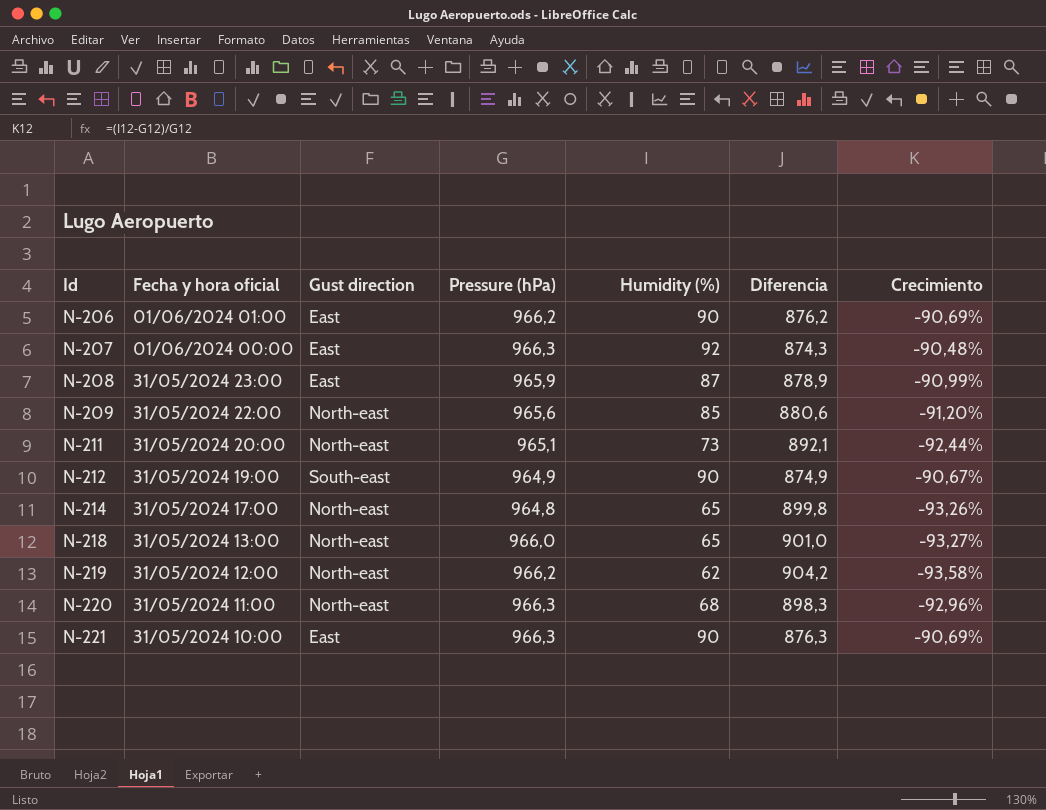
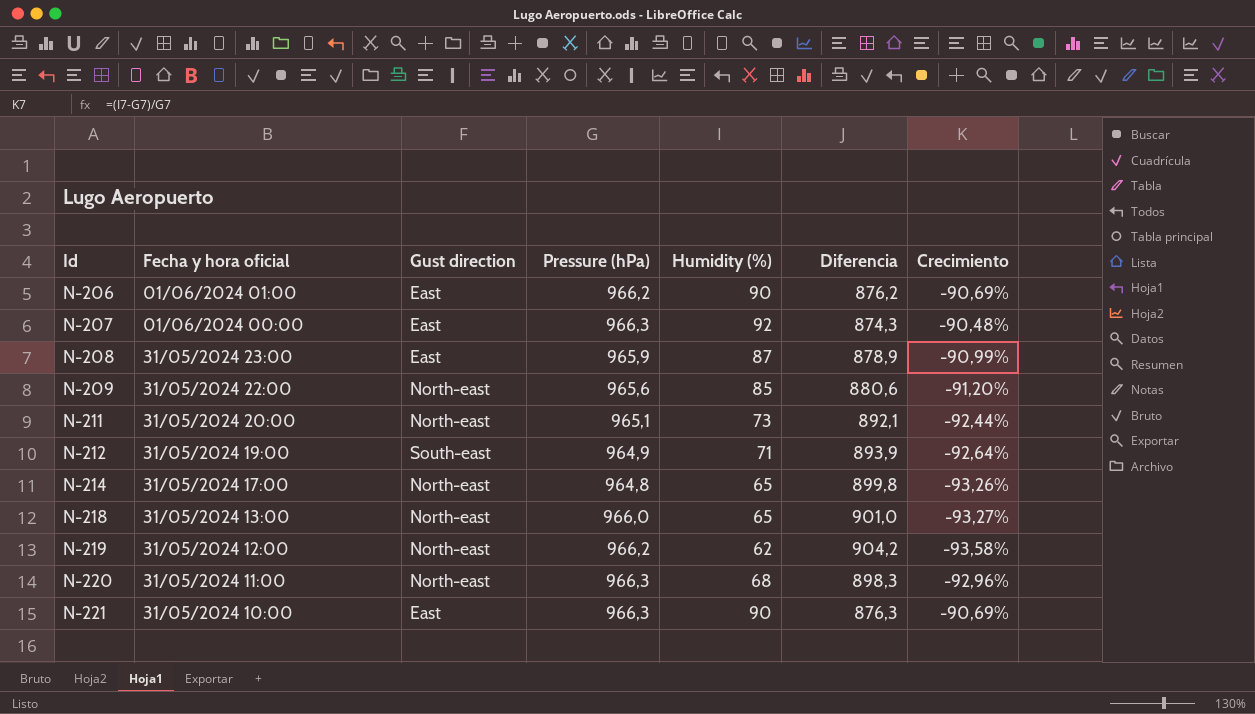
N-212 | Humidity (%): 90 -> 71
N-212 | Diferencia: 874,9 -> 893,9
N-212 | Crecimiento: -90,67% -> -92,64%

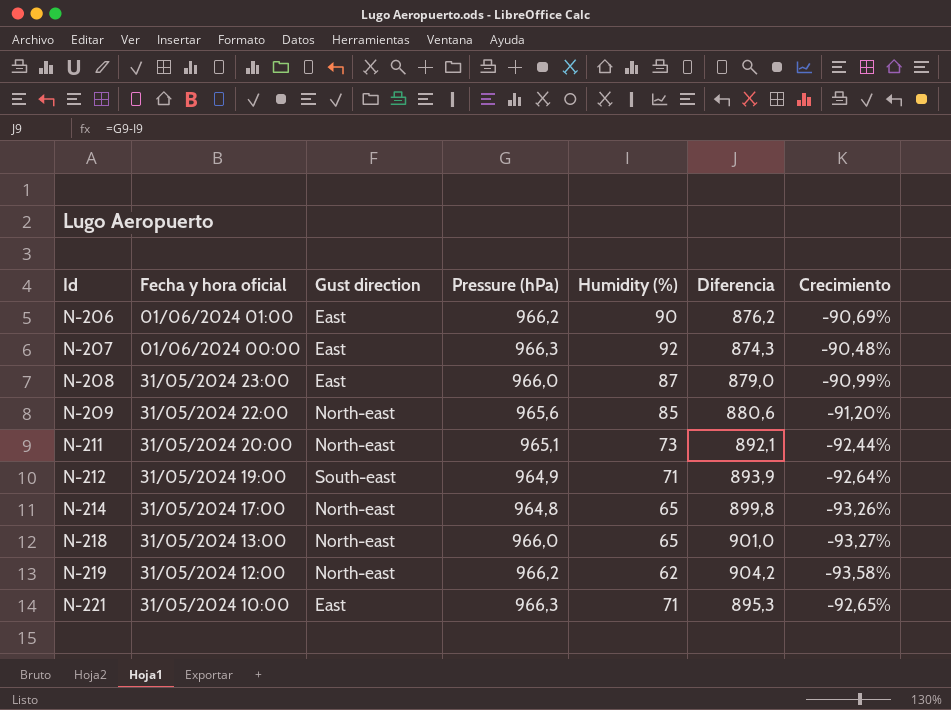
row N-220: 31/05/2024 11:00 | North-east | 966,3 | 68 | 898,3 | -92,96% -> none
N-208 | Pressure (hPa): 965,9 -> 966,0
N-208 | Diferencia: 878,9 -> 879,0
N-221 | Humidity (%): 90 -> 71
N-221 | Diferencia: 876,3 -> 895,3
N-221 | Crecimiento: -90,69% -> -92,65%

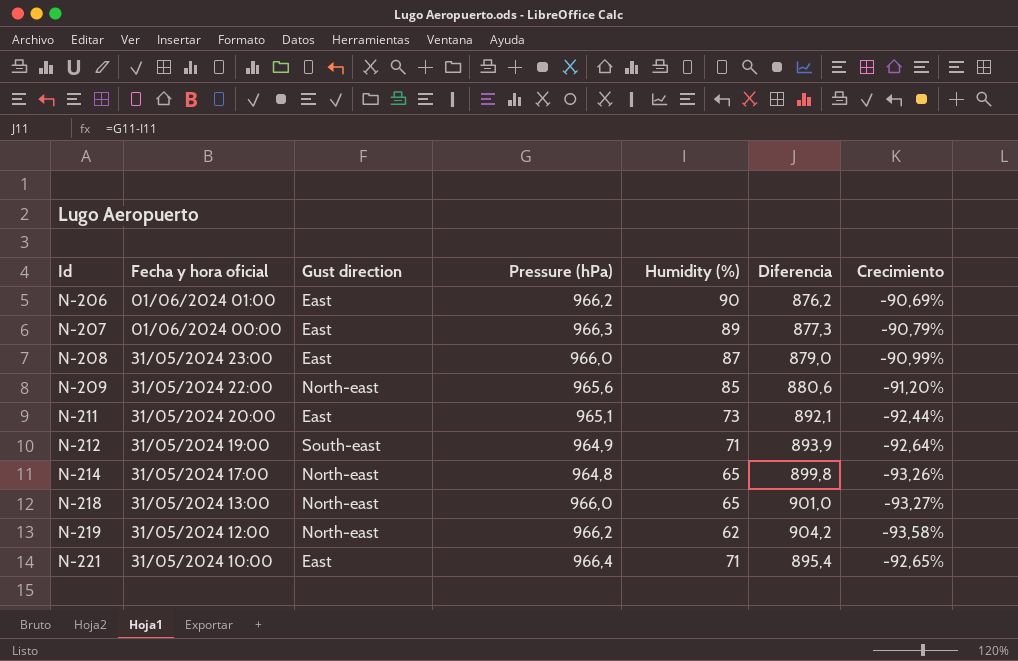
N-207 | Humidity (%): 92 -> 89
N-207 | Diferencia: 874,3 -> 877,3
N-207 | Crecimiento: -90,48% -> -90,79%
N-211 | Gust direction: North-east -> East
N-221 | Pressure (hPa): 966,3 -> 966,4
N-221 | Diferencia: 895,3 -> 895,4

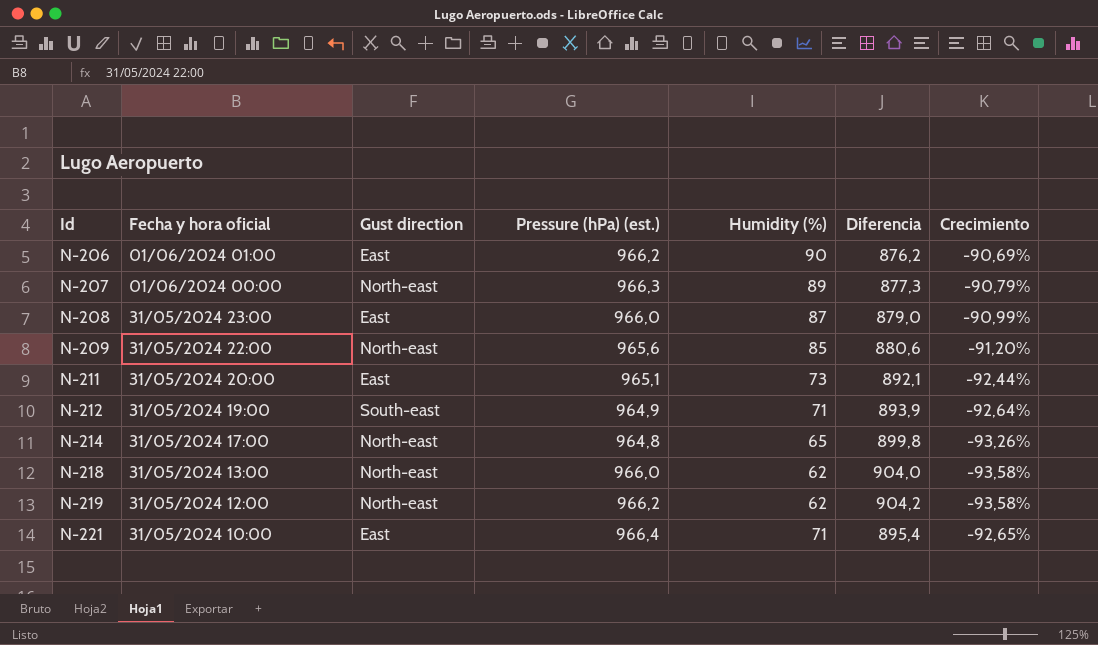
column name: Pressure (hPa) -> Pressure (hPa) (est.)
N-207 | Gust direction: East -> North-east
N-218 | Humidity (%): 65 -> 62
N-218 | Diferencia: 901,0 -> 904,0
N-218 | Crecimiento: -93,27% -> -93,58%

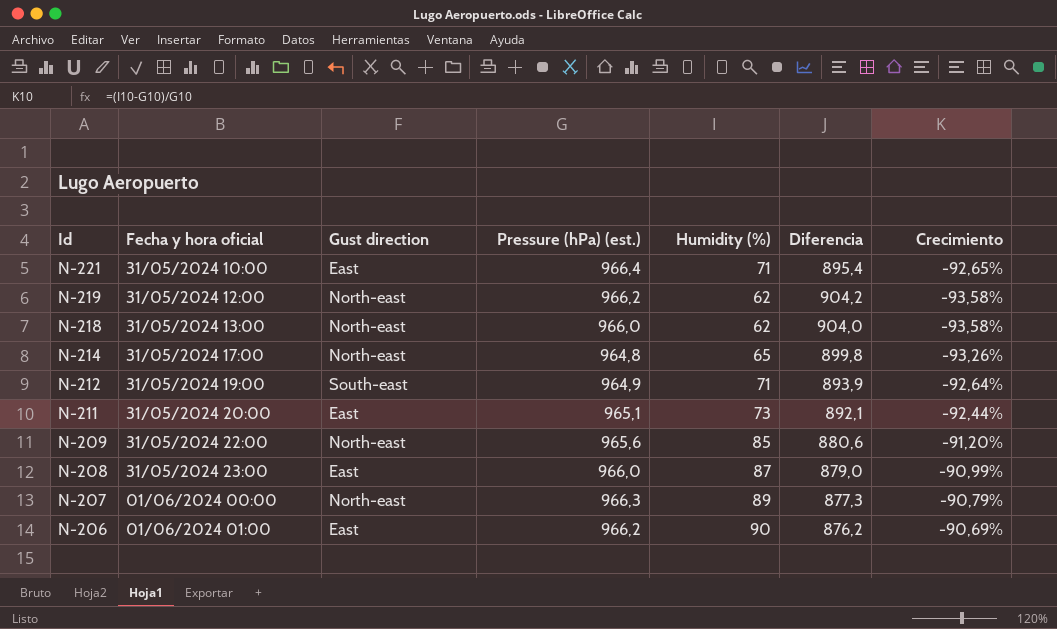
row order: Id ascending -> Id descending

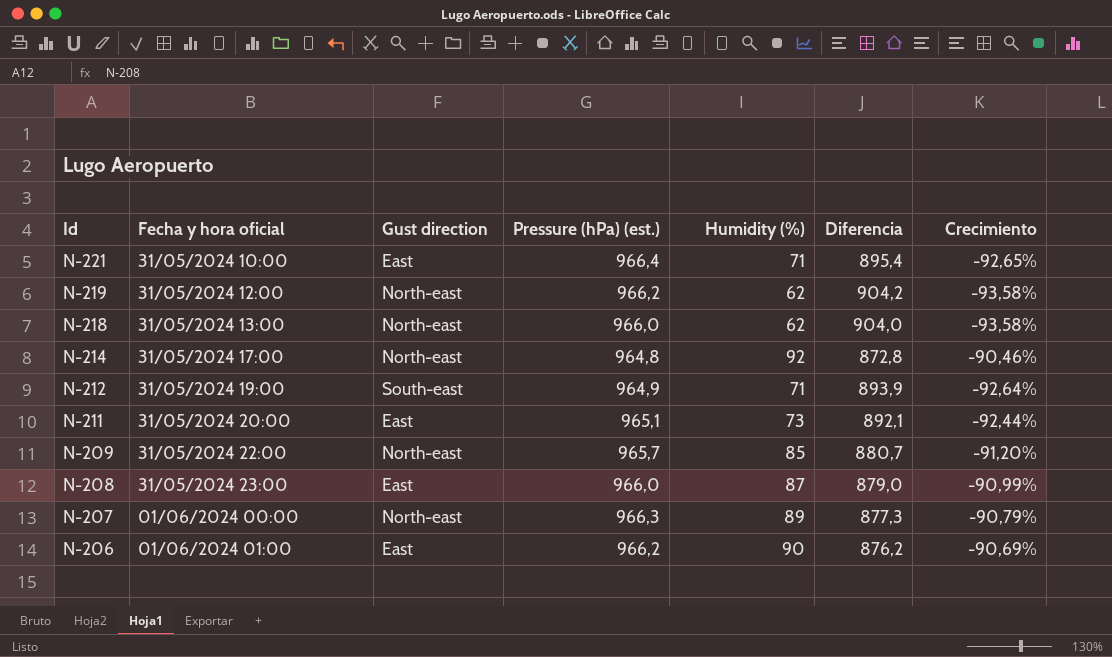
N-214 | Humidity (%): 65 -> 92
N-214 | Diferencia: 899,8 -> 872,8
N-214 | Crecimiento: -93,26% -> -90,46%
N-209 | Pressure (hPa) (est.): 965,6 -> 965,7
N-209 | Diferencia: 880,6 -> 880,7

